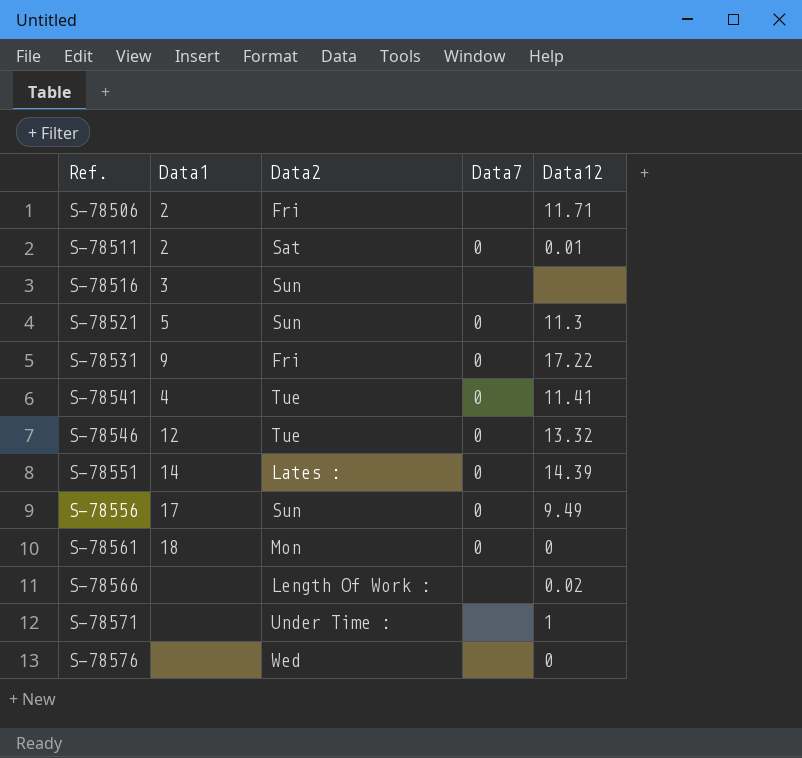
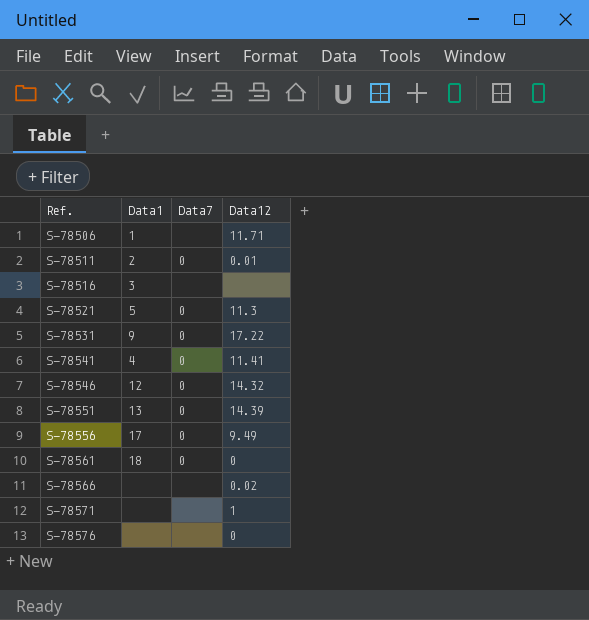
column Data2 | position: 3 -> none
S-78506 | Data1: 2 -> 1
S-78546 | Data12: 13.32 -> 14.32
S-78551 | Data1: 14 -> 13

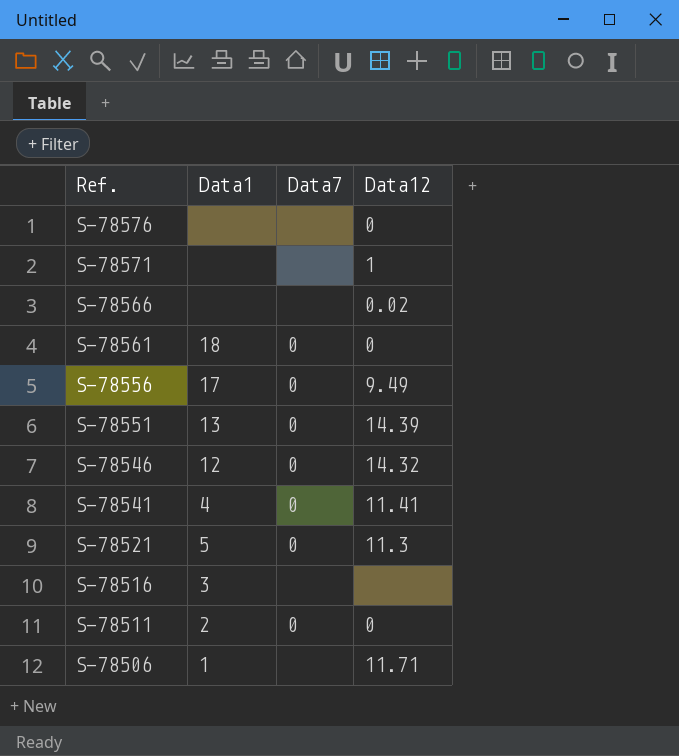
row order: Ref. ascending -> Ref. descending
row S-78531: 9 | 0 | 17.22 -> none
S-78511 | Data12: 0.01 -> 0

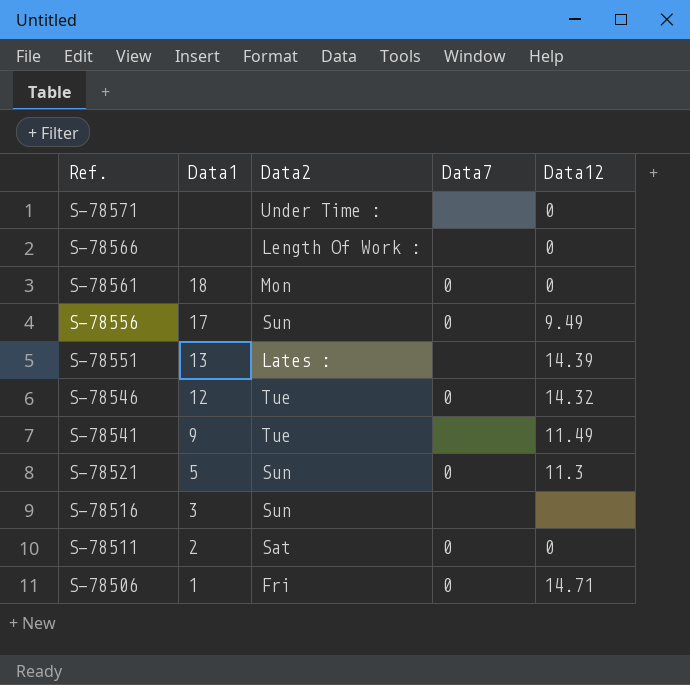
column Data2 | position: none -> 3
row S-78576: none | none | 0 -> none
S-78571 | Data12: 1 -> 0
S-78566 | Data12: 0.02 -> 0
S-78551 | Data7: 0 -> none
S-78541 | Data1: 4 -> 9
S-78541 | Data7: 0 -> none
S-78541 | Data12: 11.41 -> 11.49
S-78506 | Data7: none -> 0
S-78506 | Data12: 11.71 -> 14.71

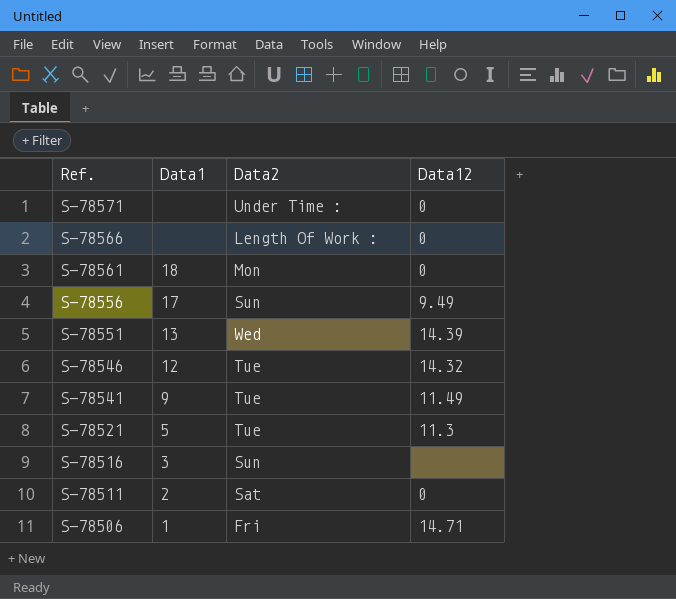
column Data7 | position: 4 -> none
S-78551 | Data2: Lates : -> Wed
S-78521 | Data2: Sun -> Tue

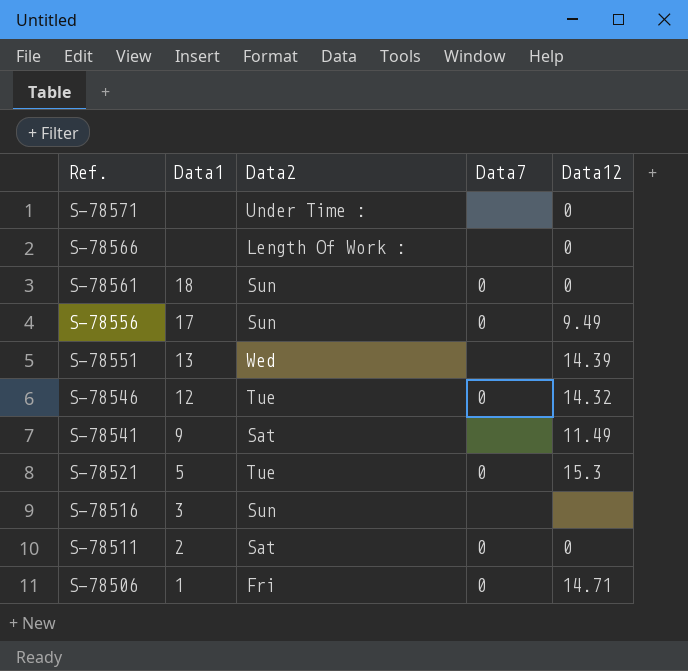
column Data7 | position: none -> 4
S-78561 | Data2: Mon -> Sun
S-78541 | Data2: Tue -> Sat
S-78521 | Data12: 11.3 -> 15.3

